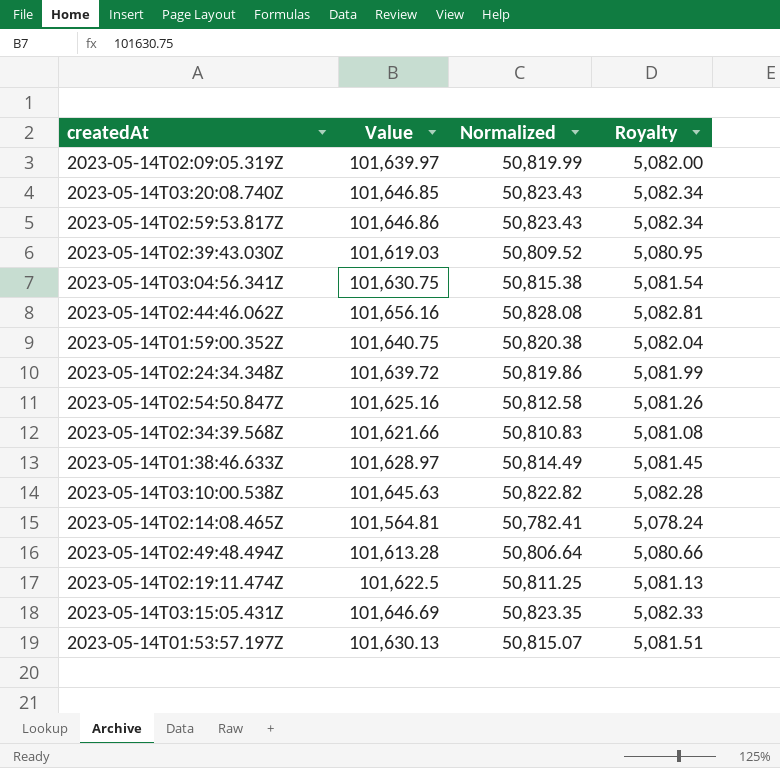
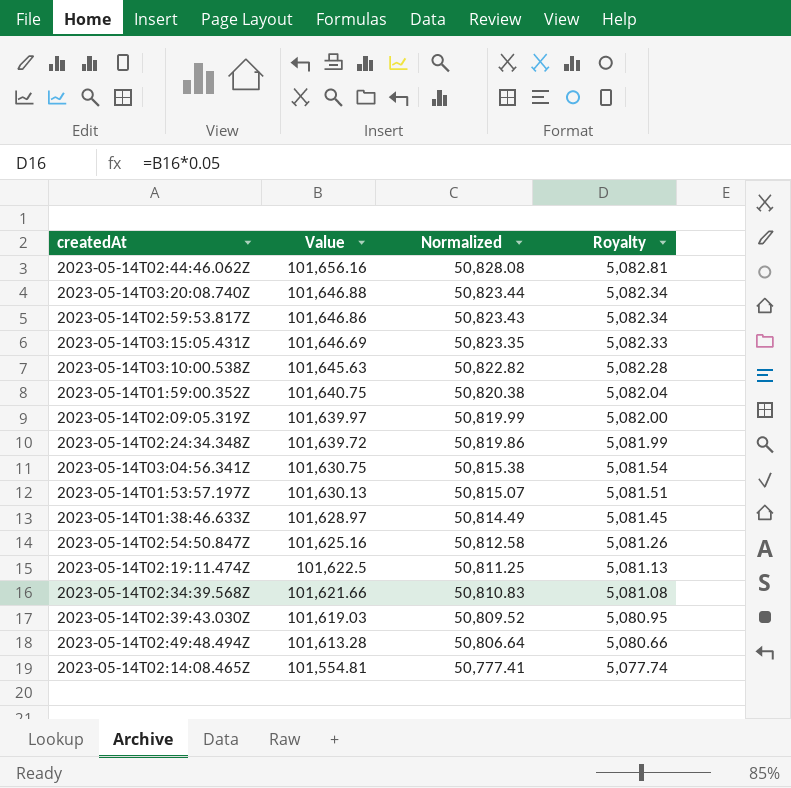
row order: none -> Value descending
2023-05-14T03:20:08.740Z | Value: 101,646.85 -> 101,646.88
2023-05-14T03:20:08.740Z | Normalized: 50,823.43 -> 50,823.44
2023-05-14T02:14:08.465Z | Value: 101,564.81 -> 101,554.81
2023-05-14T02:14:08.465Z | Normalized: 50,782.41 -> 50,777.41
2023-05-14T02:14:08.465Z | Royalty: 5,078.24 -> 5,077.74

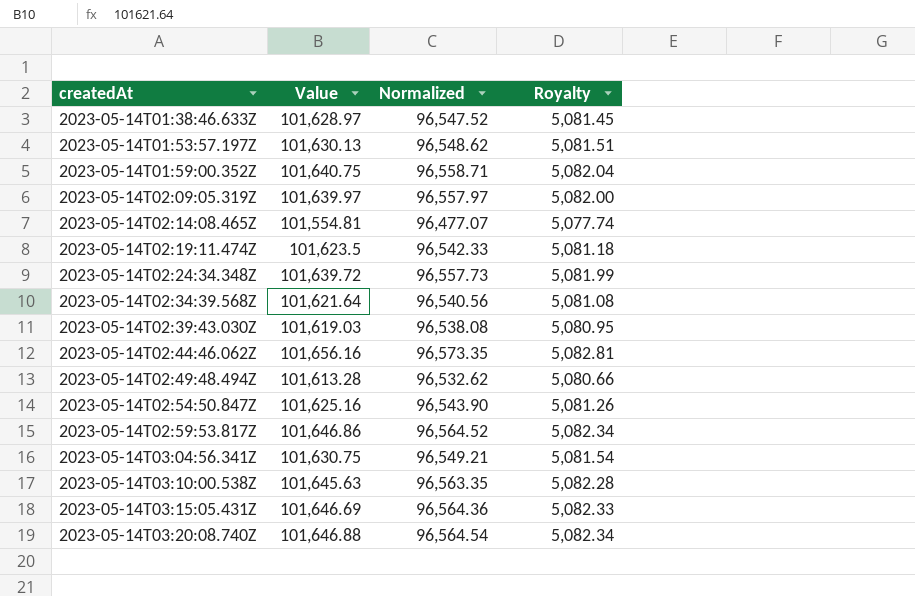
row order: Value descending -> createdAt ascending
column Normalized | formula: [Value] * 0.5 -> [Value] * 0.95
2023-05-14T02:19:11.474Z | Value: 101,622.5 -> 101,623.5
2023-05-14T02:19:11.474Z | Royalty: 5,081.13 -> 5,081.18
2023-05-14T02:34:39.568Z | Value: 101,621.66 -> 101,621.64

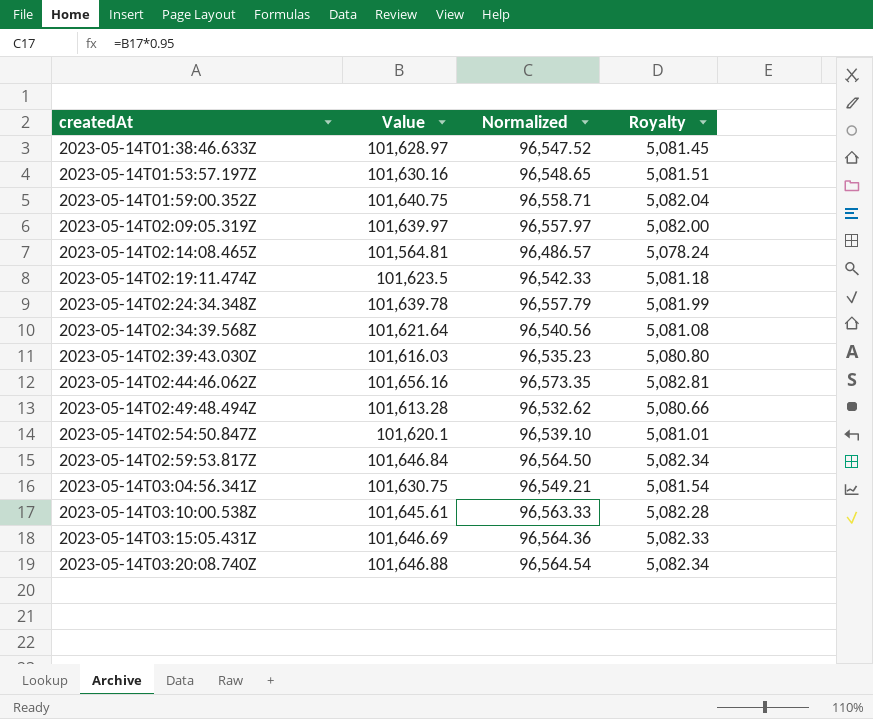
2023-05-14T01:53:57.197Z | Value: 101,630.13 -> 101,630.16
2023-05-14T01:53:57.197Z | Normalized: 96,548.62 -> 96,548.65
2023-05-14T02:14:08.465Z | Value: 101,554.81 -> 101,564.81
2023-05-14T02:14:08.465Z | Normalized: 96,477.07 -> 96,486.57
2023-05-14T02:14:08.465Z | Royalty: 5,077.74 -> 5,078.24
2023-05-14T02:24:34.348Z | Value: 101,639.72 -> 101,639.78
2023-05-14T02:24:34.348Z | Normalized: 96,557.73 -> 96,557.79
2023-05-14T02:39:43.030Z | Value: 101,619.03 -> 101,616.03
2023-05-14T02:39:43.030Z | Normalized: 96,538.08 -> 96,535.23
2023-05-14T02:39:43.030Z | Royalty: 5,080.95 -> 5,080.80
2023-05-14T02:54:50.847Z | Value: 101,625.16 -> 101,620.1
2023-05-14T02:54:50.847Z | Normalized: 96,543.90 -> 96,539.10
2023-05-14T02:54:50.847Z | Royalty: 5,081.26 -> 5,081.01
2023-05-14T02:59:53.817Z | Value: 101,646.86 -> 101,646.84
2023-05-14T02:59:53.817Z | Normalized: 96,564.52 -> 96,564.50
2023-05-14T03:10:00.538Z | Value: 101,645.63 -> 101,645.61
2023-05-14T03:10:00.538Z | Normalized: 96,563.35 -> 96,563.33

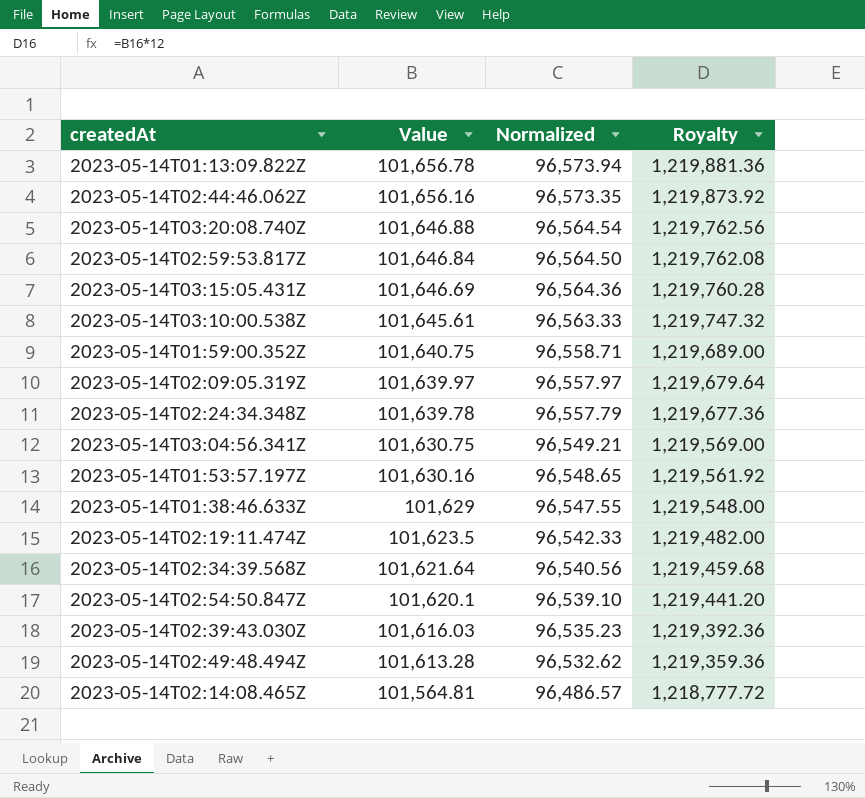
row order: createdAt ascending -> Value descending
column Royalty | formula: [Value] * 0.05 -> [Value] * 12
row 2023-05-14T01:13:09.822Z: none -> 101,656.78 | 96,573.94 | 1,219,881.36
2023-05-14T01:38:46.633Z | Value: 101,628.97 -> 101,629
2023-05-14T01:38:46.633Z | Normalized: 96,547.52 -> 96,547.55

